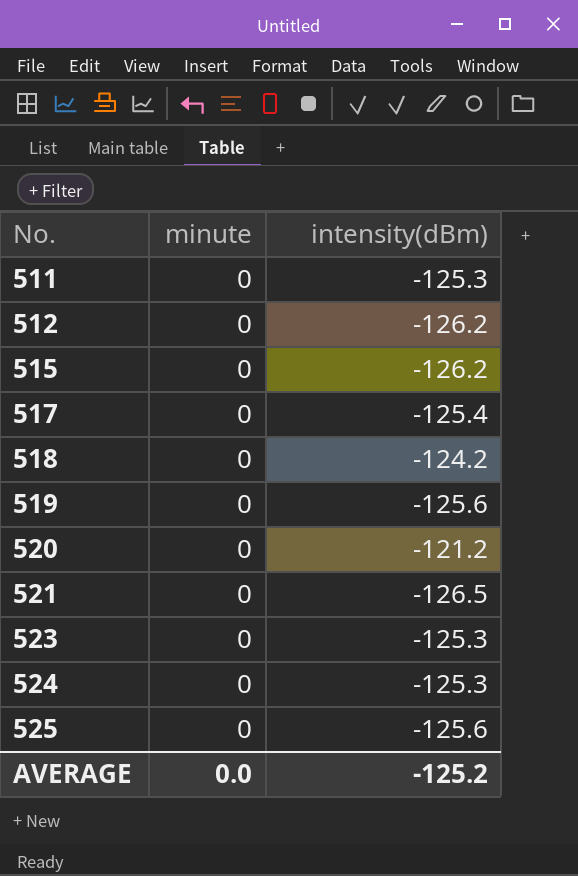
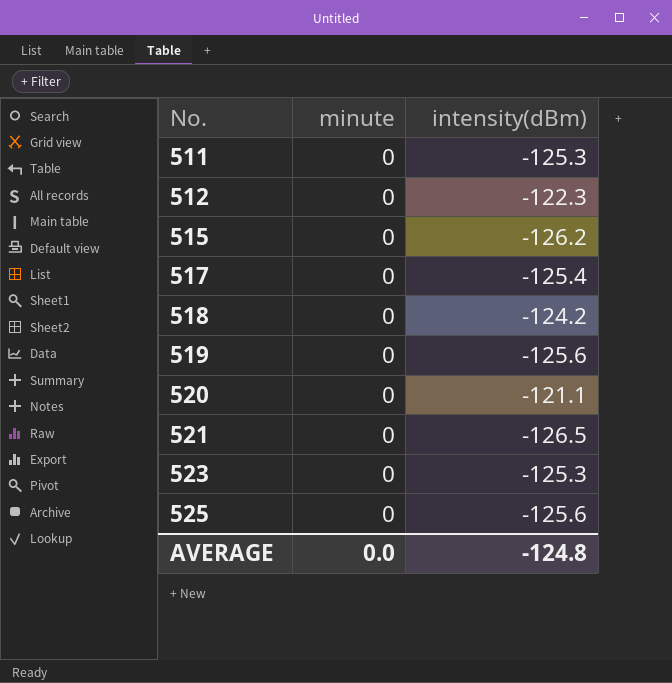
row 524: 0 | -125.3 -> none
512 | intensity(dBm): -126.2 -> -122.3
520 | intensity(dBm): -121.2 -> -121.1
AVERAGE | intensity(dBm): -125.2 -> -124.8

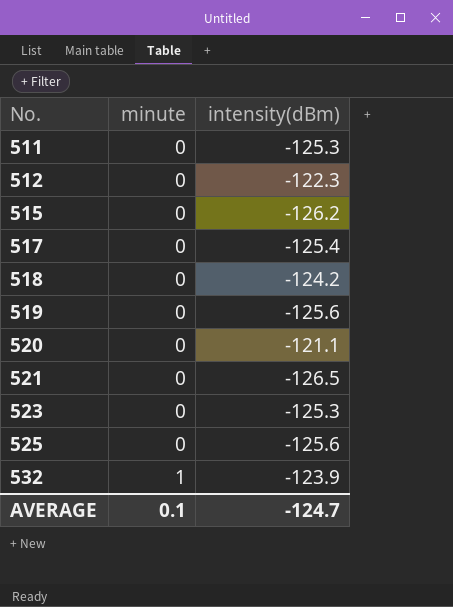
row 532: none -> 1 | -123.9
AVERAGE | minute: 0.0 -> 0.1
AVERAGE | intensity(dBm): -124.8 -> -124.7

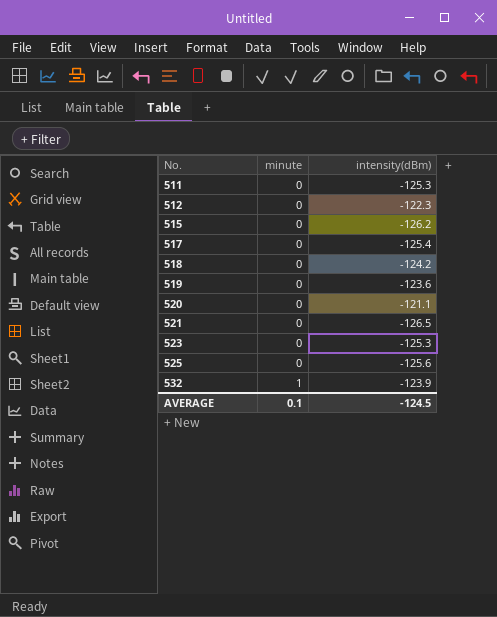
519 | intensity(dBm): -125.6 -> -123.6
AVERAGE | intensity(dBm): -124.7 -> -124.5

